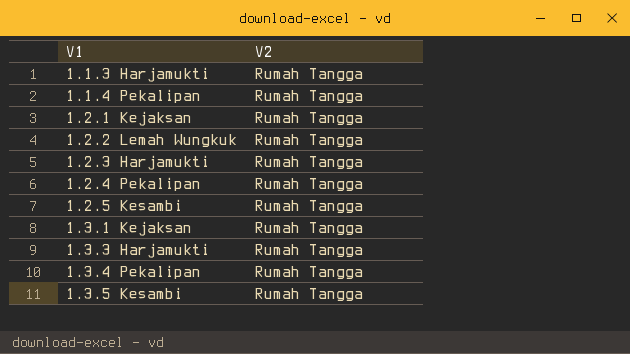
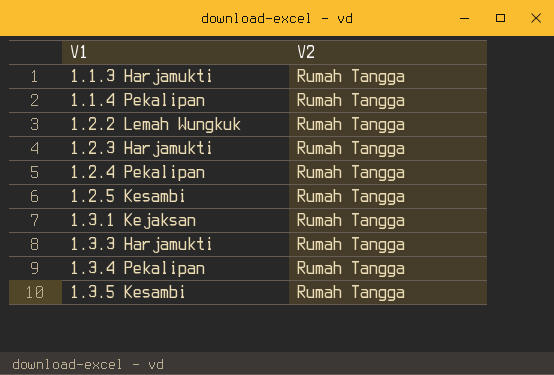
row 1.2.1 Kejaksan: Rumah Tangga -> none

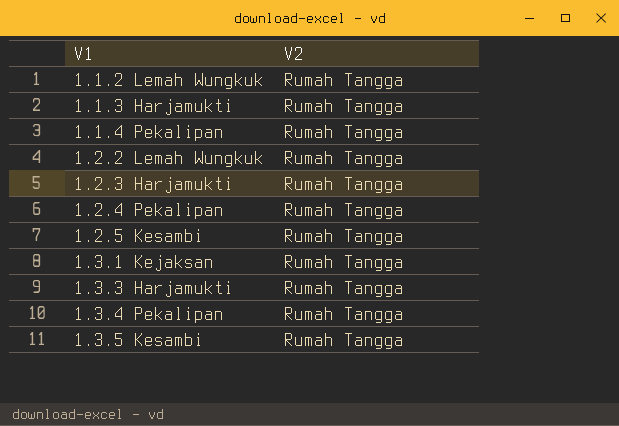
row 1.1.2 Lemah Wungkuk: none -> Rumah Tangga

